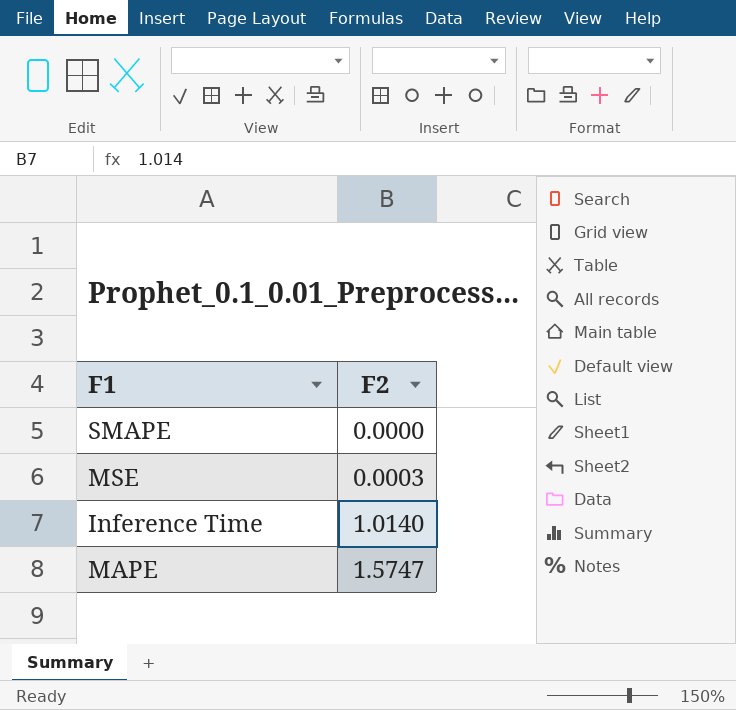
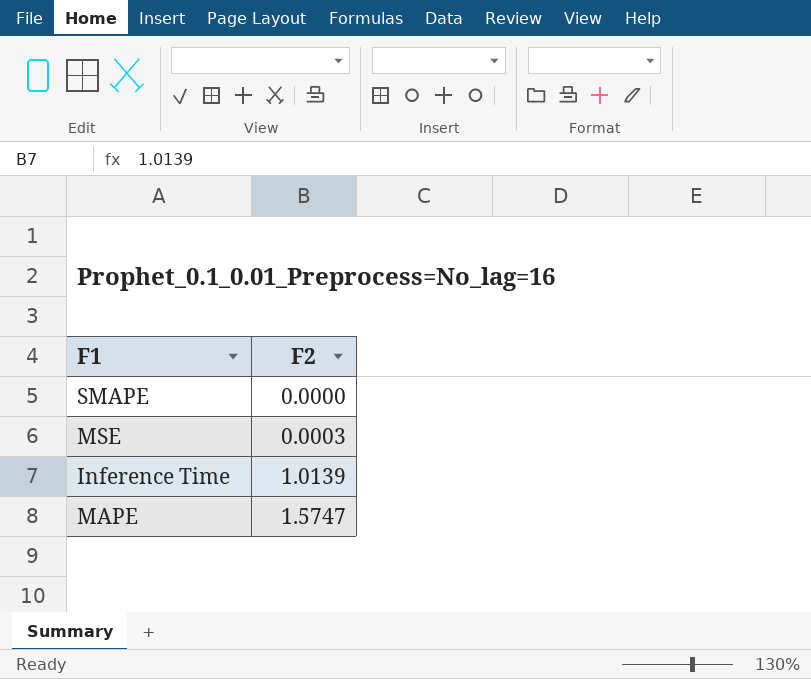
Inference Time | F2: 1.0140 -> 1.0139

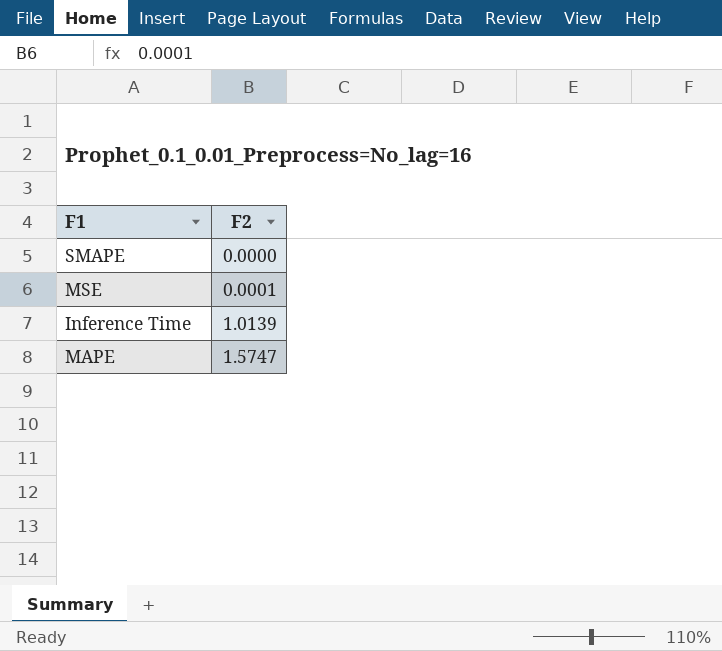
MSE | F2: 0.0003 -> 0.0001

